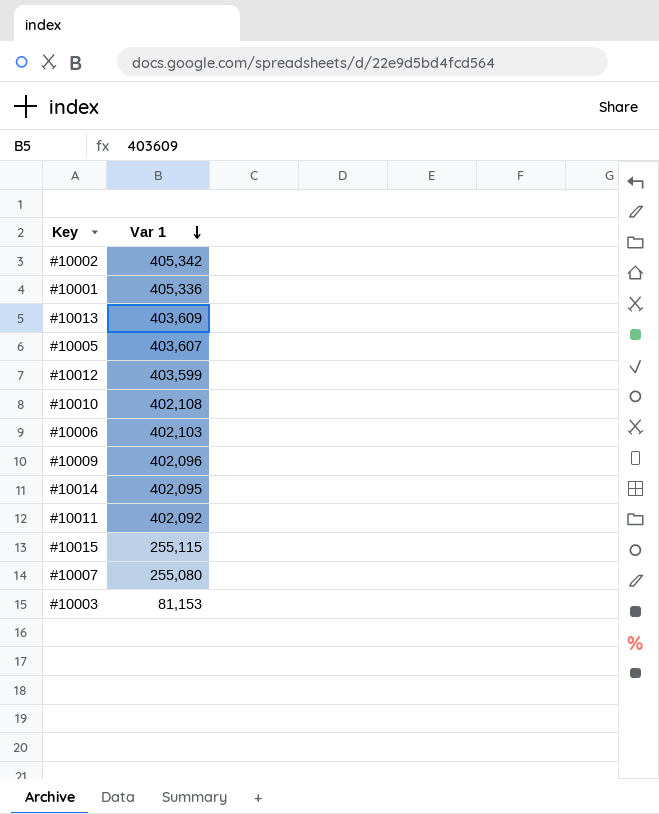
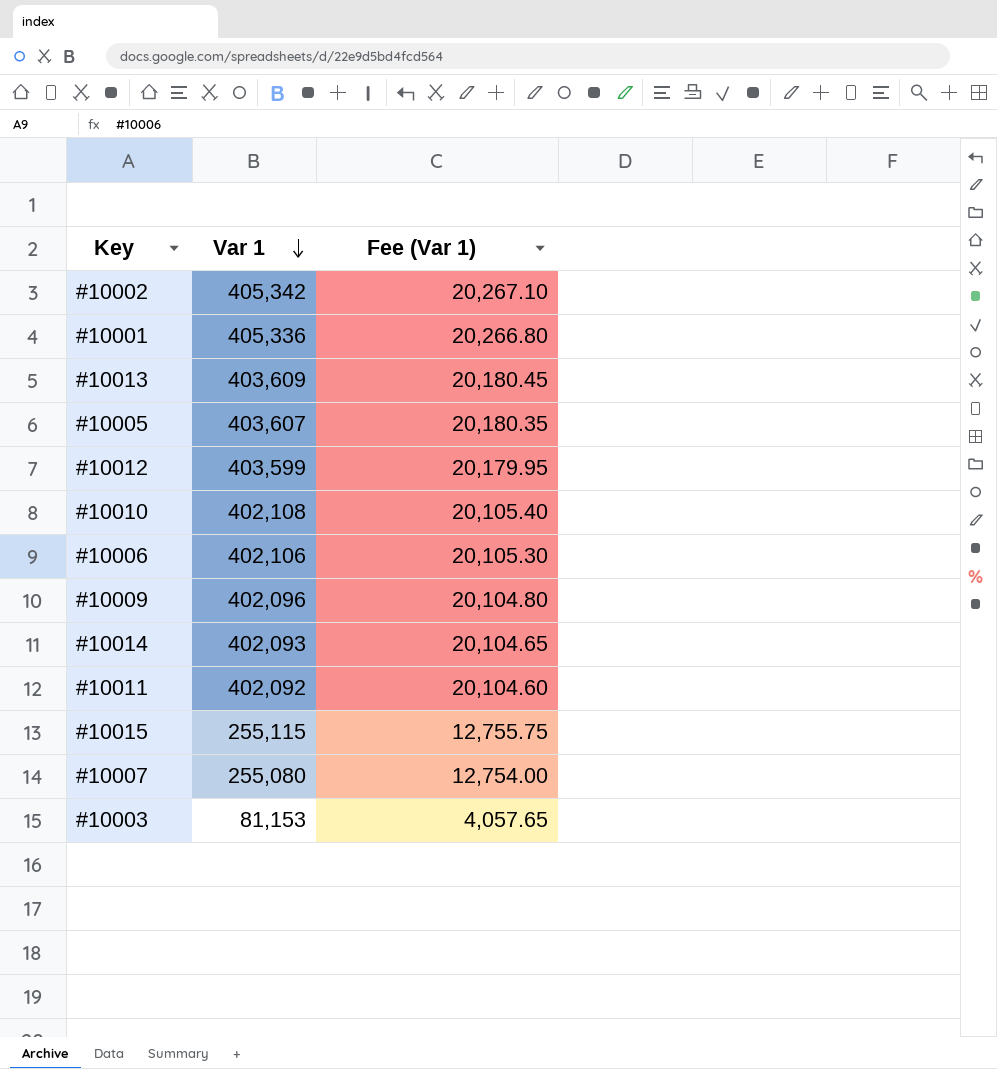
column Fee (Var 1) | formula: none -> [Var 1] * 0.05
#10006 | Var 1: 402,103 -> 402,106
#10014 | Var 1: 402,095 -> 402,093

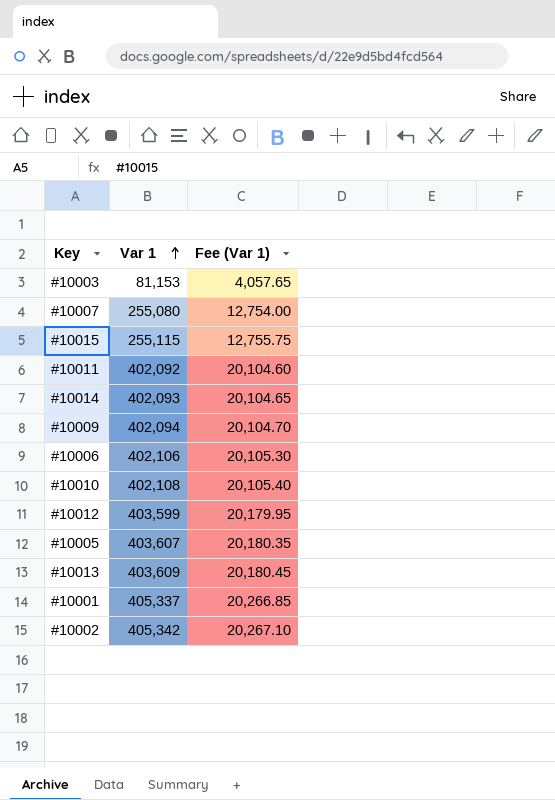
row order: Var 1 descending -> Var 1 ascending
#10009 | Var 1: 402,096 -> 402,094
#10009 | Fee (Var 1): 20,104.80 -> 20,104.70
#10001 | Var 1: 405,336 -> 405,337
#10001 | Fee (Var 1): 20,266.80 -> 20,266.85

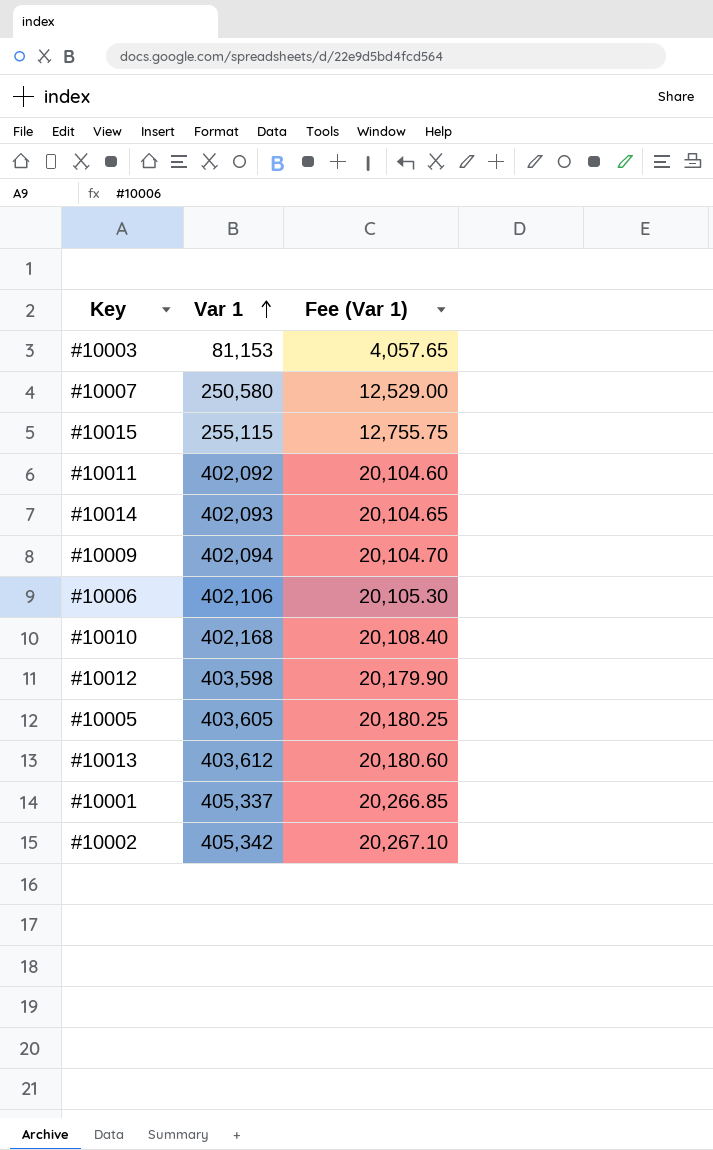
#10007 | Var 1: 255,080 -> 250,580
#10007 | Fee (Var 1): 12,754.00 -> 12,529.00
#10010 | Var 1: 402,108 -> 402,168
#10010 | Fee (Var 1): 20,105.40 -> 20,108.40
#10012 | Var 1: 403,599 -> 403,598
#10012 | Fee (Var 1): 20,179.95 -> 20,179.90
#10005 | Var 1: 403,607 -> 403,605
#10005 | Fee (Var 1): 20,180.35 -> 20,180.25
#10013 | Var 1: 403,609 -> 403,612
#10013 | Fee (Var 1): 20,180.45 -> 20,180.60

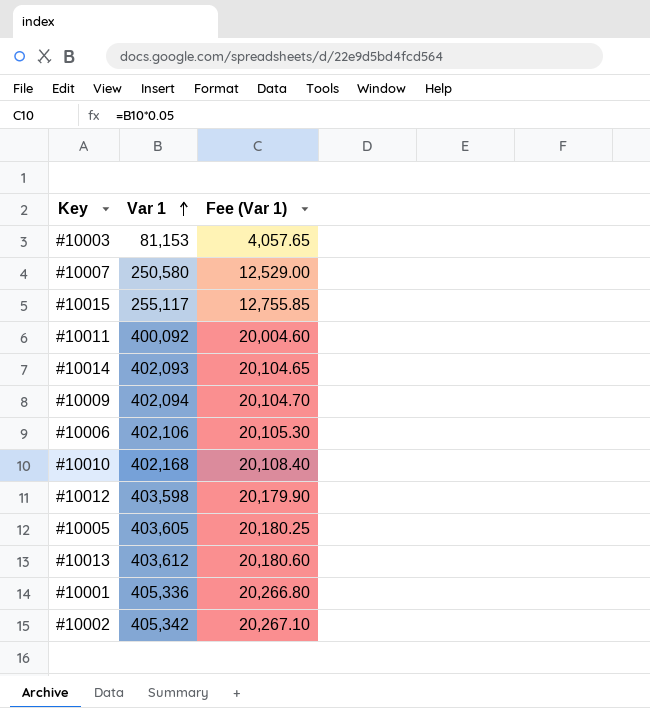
#10015 | Var 1: 255,115 -> 255,117
#10015 | Fee (Var 1): 12,755.75 -> 12,755.85
#10011 | Var 1: 402,092 -> 400,092
#10011 | Fee (Var 1): 20,104.60 -> 20,004.60
#10001 | Var 1: 405,337 -> 405,336
#10001 | Fee (Var 1): 20,266.85 -> 20,266.80

